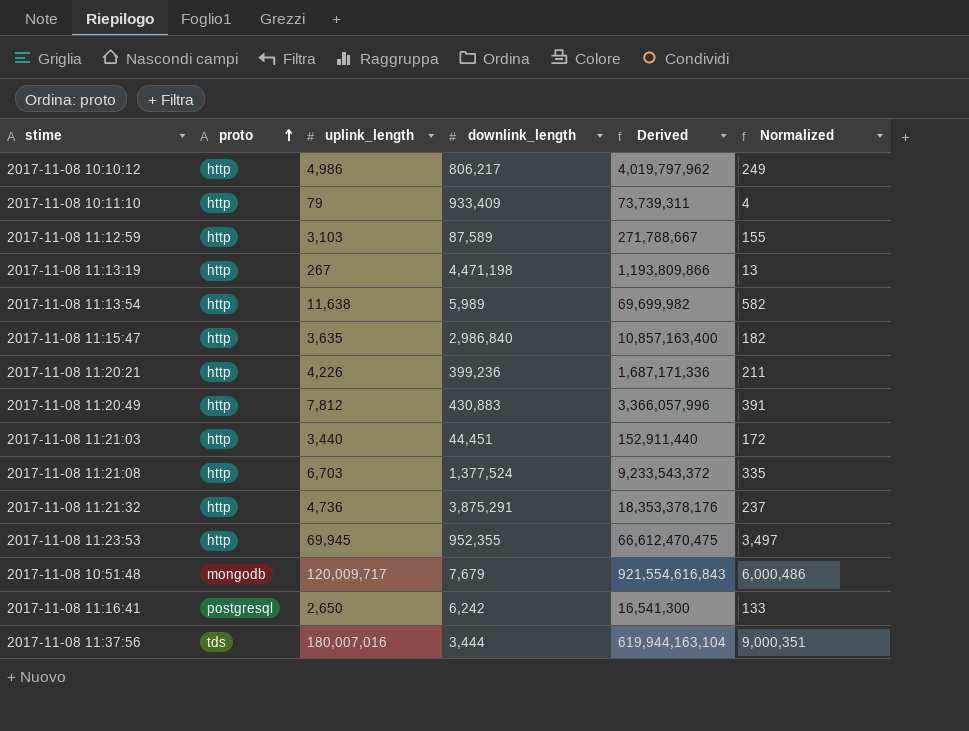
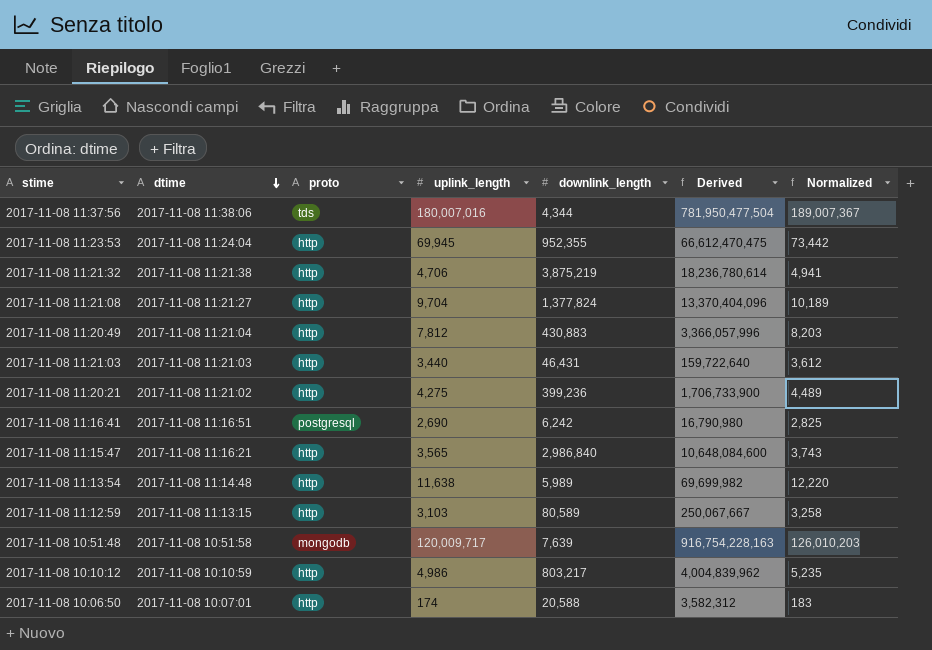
row order: proto ascending -> dtime descending
column dtime | position: none -> 2
column Normalized | formula: [uplink_length] * 0.05 -> [uplink_length] * 1.05
row 2017-11-08 10:11:10: http | 79 | 933,409 | 73,739,311 | 4 -> none
row 2017-11-08 11:13:19: http | 267 | 4,471,198 | 1,193,809,866 | 13 -> none
2017-11-08 11:37:56 | downlink_length: 3,444 -> 4,344
2017-11-08 11:37:56 | Derived: 619,944,163,104 -> 781,950,477,504
2017-11-08 11:21:32 | uplink_length: 4,736 -> 4,706
2017-11-08 11:21:32 | downlink_length: 3,875,291 -> 3,875,219
2017-11-08 11:21:32 | Derived: 18,353,378,176 -> 18,236,780,614
2017-11-08 11:21:08 | uplink_length: 6,703 -> 9,704
2017-11-08 11:21:08 | downlink_length: 1,377,524 -> 1,377,824
2017-11-08 11:21:08 | Derived: 9,233,543,372 -> 13,370,404,096
2017-11-08 11:21:03 | downlink_length: 44,451 -> 46,431
2017-11-08 11:21:03 | Derived: 152,911,440 -> 159,722,640
2017-11-08 11:20:21 | uplink_length: 4,226 -> 4,275
2017-11-08 11:20:21 | Derived: 1,687,171,336 -> 1,706,733,900
2017-11-08 11:16:41 | uplink_length: 2,650 -> 2,690
2017-11-08 11:16:41 | Derived: 16,541,300 -> 16,790,980
2017-11-08 11:15:47 | uplink_length: 3,635 -> 3,565
2017-11-08 11:15:47 | Derived: 10,857,163,400 -> 10,648,084,600
2017-11-08 11:12:59 | downlink_length: 87,589 -> 80,589
2017-11-08 11:12:59 | Derived: 271,788,667 -> 250,067,667
2017-11-08 10:51:48 | downlink_length: 7,679 -> 7,639
2017-11-08 10:51:48 | Derived: 921,554,616,843 -> 916,754,228,163
2017-11-08 10:10:12 | downlink_length: 806,217 -> 803,217
2017-11-08 10:10:12 | Derived: 4,019,797,962 -> 4,004,839,962
row 2017-11-08 10:06:50: none -> 2017-11-08 10:07:01 | http | 174 | 20,588 | 3,582,312 | 183

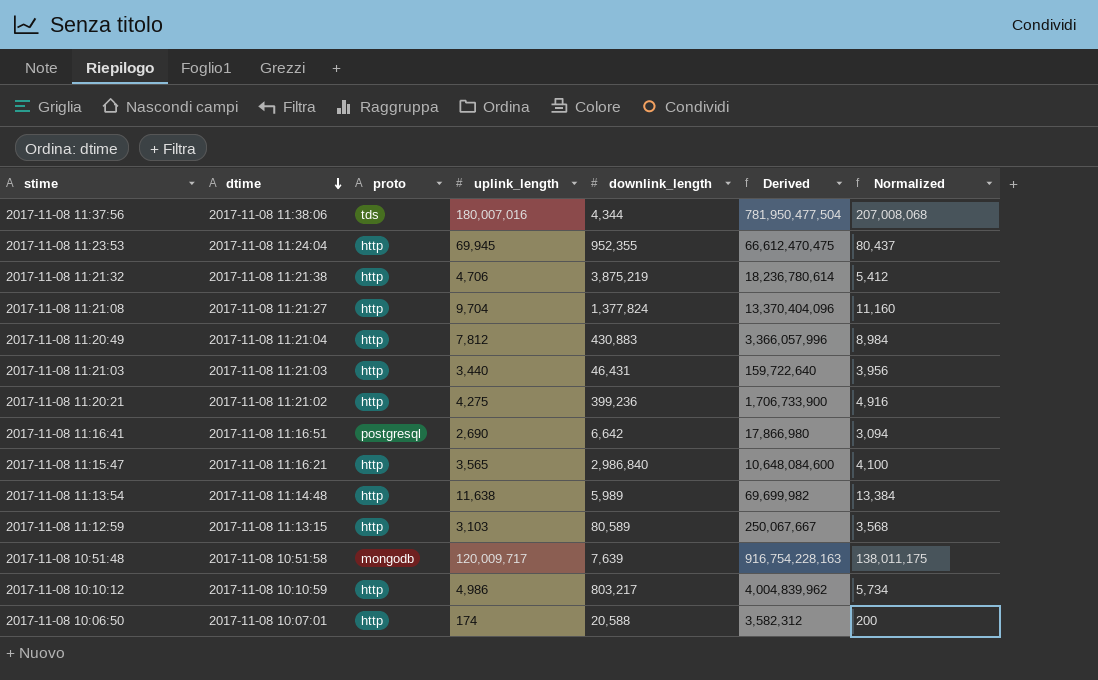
column Normalized | formula: [uplink_length] * 1.05 -> [uplink_length] * 1.15
2017-11-08 11:16:41 | downlink_length: 6,242 -> 6,642
2017-11-08 11:16:41 | Derived: 16,790,980 -> 17,866,980

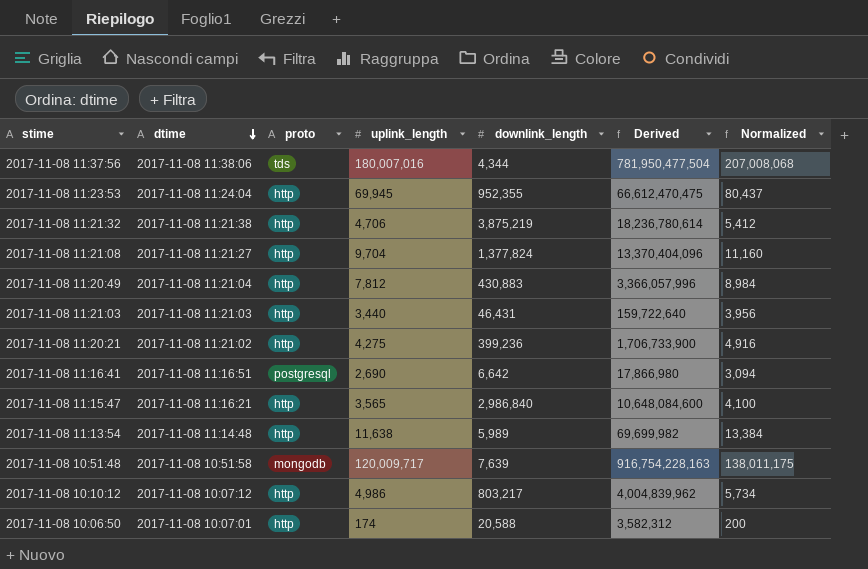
row 2017-11-08 11:12:59: 2017-11-08 11:13:15 | http | 3,103 | 80,589 | 250,067,667 | 3,568 -> none
2017-11-08 10:10:12 | dtime: 2017-11-08 10:10:59 -> 2017-11-08 10:07:12

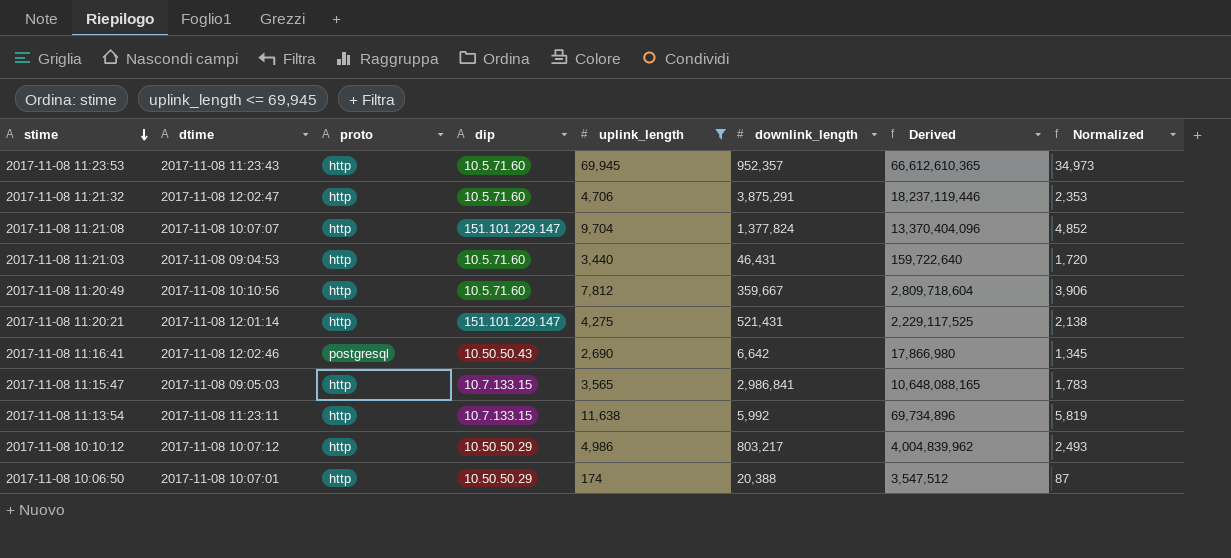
filter: none -> uplink_length <= 69,945
row order: dtime descending -> stime descending
column dip | position: none -> 4
column Normalized | formula: [uplink_length] * 1.15 -> [uplink_length] * 0.5
2017-11-08 11:23:53 | dtime: 2017-11-08 11:24:04 -> 2017-11-08 11:23:43
2017-11-08 11:23:53 | downlink_length: 952,355 -> 952,357
2017-11-08 11:23:53 | Derived: 66,612,470,475 -> 66,612,610,365
2017-11-08 11:21:32 | dtime: 2017-11-08 11:21:38 -> 2017-11-08 12:02:47
2017-11-08 11:21:32 | downlink_length: 3,875,219 -> 3,875,291
2017-11-08 11:21:32 | Derived: 18,236,780,614 -> 18,237,119,446
2017-11-08 11:21:08 | dtime: 2017-11-08 11:21:27 -> 2017-11-08 10:07:07
2017-11-08 11:21:03 | dtime: 2017-11-08 11:21:03 -> 2017-11-08 09:04:53
2017-11-08 11:20:49 | dtime: 2017-11-08 11:21:04 -> 2017-11-08 10:10:56
2017-11-08 11:20:49 | downlink_length: 430,883 -> 359,667
2017-11-08 11:20:49 | Derived: 3,366,057,996 -> 2,809,718,604
2017-11-08 11:20:21 | dtime: 2017-11-08 11:21:02 -> 2017-11-08 12:01:14
2017-11-08 11:20:21 | downlink_length: 399,236 -> 521,431
2017-11-08 11:20:21 | Derived: 1,706,733,900 -> 2,229,117,525
2017-11-08 11:16:41 | dtime: 2017-11-08 11:16:51 -> 2017-11-08 12:02:46
2017-11-08 11:15:47 | dtime: 2017-11-08 11:16:21 -> 2017-11-08 09:05:03
2017-11-08 11:15:47 | downlink_length: 2,986,840 -> 2,986,841
2017-11-08 11:15:47 | Derived: 10,648,084,600 -> 10,648,088,165
2017-11-08 11:13:54 | dtime: 2017-11-08 11:14:48 -> 2017-11-08 11:23:11
2017-11-08 11:13:54 | downlink_length: 5,989 -> 5,992
2017-11-08 11:13:54 | Derived: 69,699,982 -> 69,734,896
2017-11-08 10:06:50 | downlink_length: 20,588 -> 20,388
2017-11-08 10:06:50 | Derived: 3,582,312 -> 3,547,512

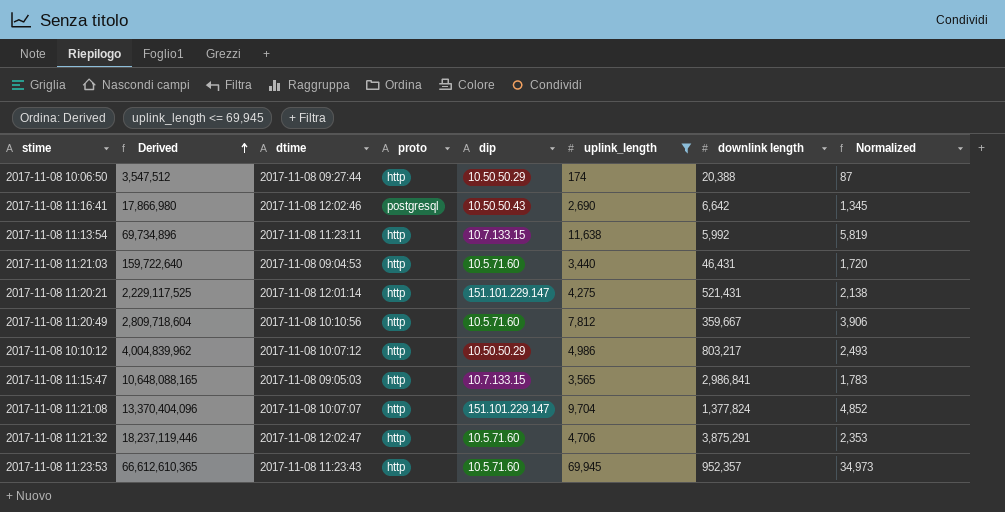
row order: stime descending -> Derived ascending
column Derived | position: 7 -> 2
column name: downlink_length -> downlink length
2017-11-08 10:06:50 | dtime: 2017-11-08 10:07:01 -> 2017-11-08 09:27:44

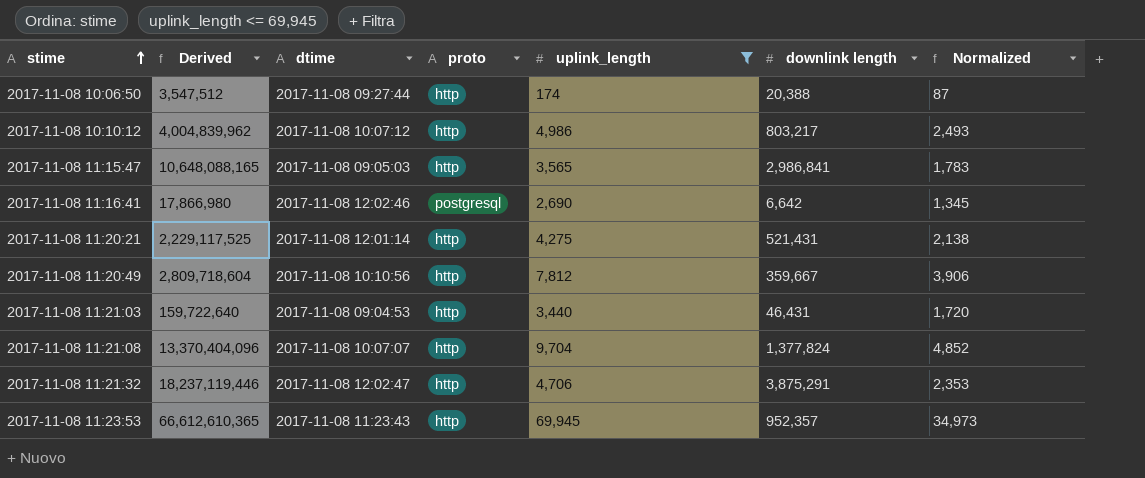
row order: Derived ascending -> stime ascending
column dip | position: 5 -> none
row 2017-11-08 11:13:54: 69,734,896 | 2017-11-08 11:23:11 | http | 10.7.133.15 | 11,638 | 5,992 | 5,819 -> none

